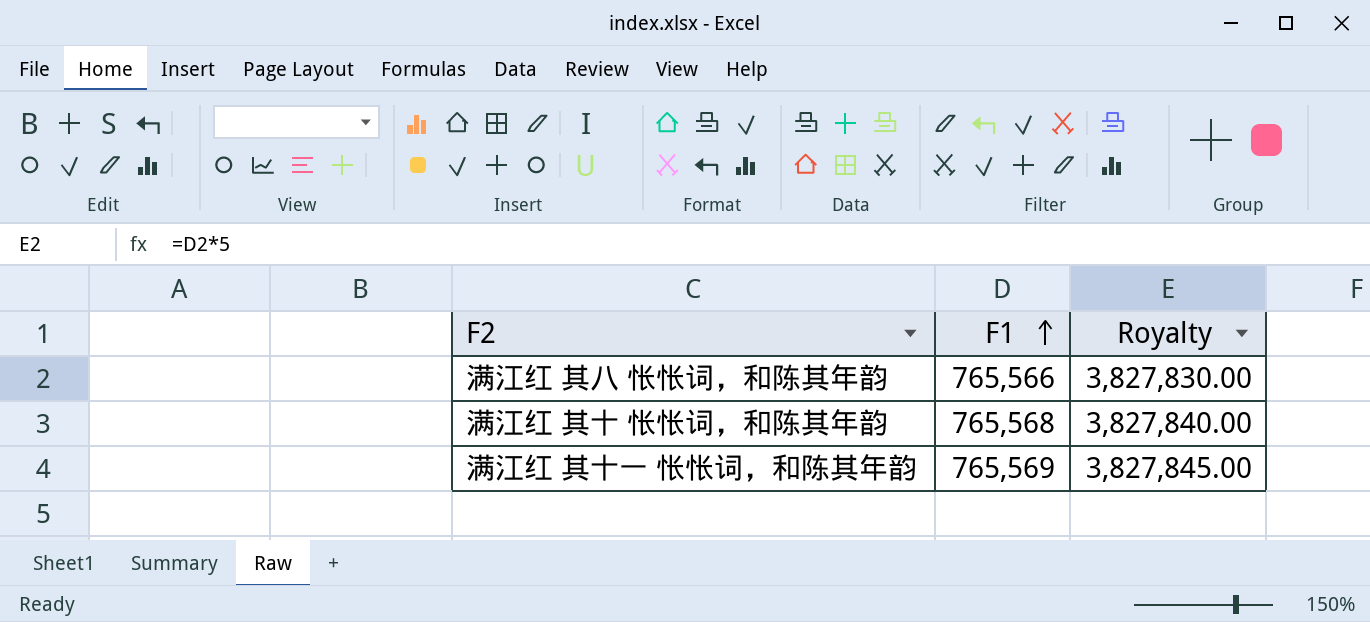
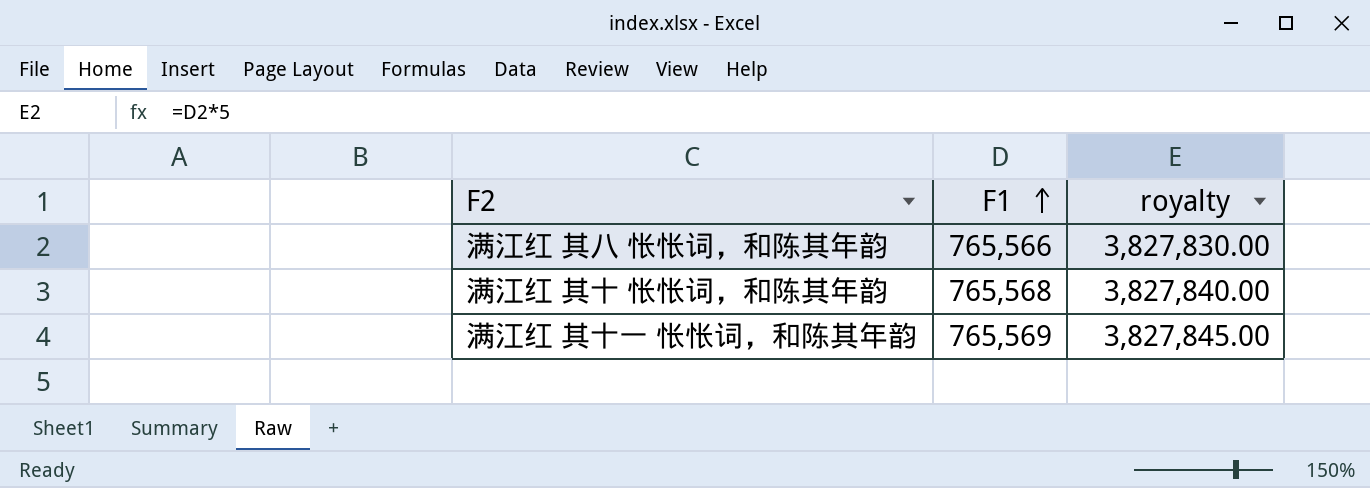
column name: Royalty -> royalty

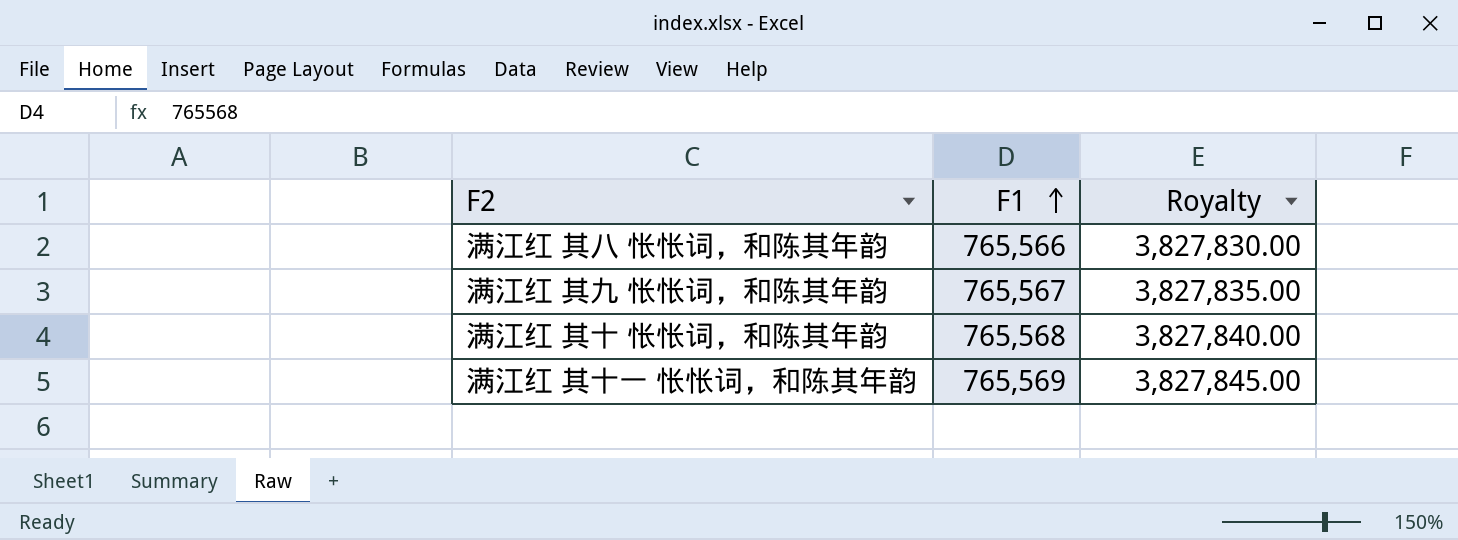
column name: royalty -> Royalty
row 满江红 其九 怅怅词，和陈其年韵: none -> 765,567 | 3,827,835.00

